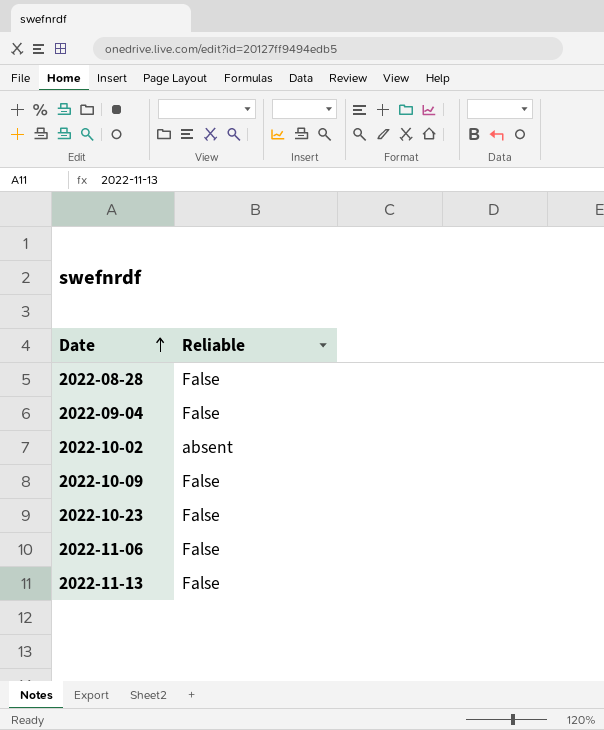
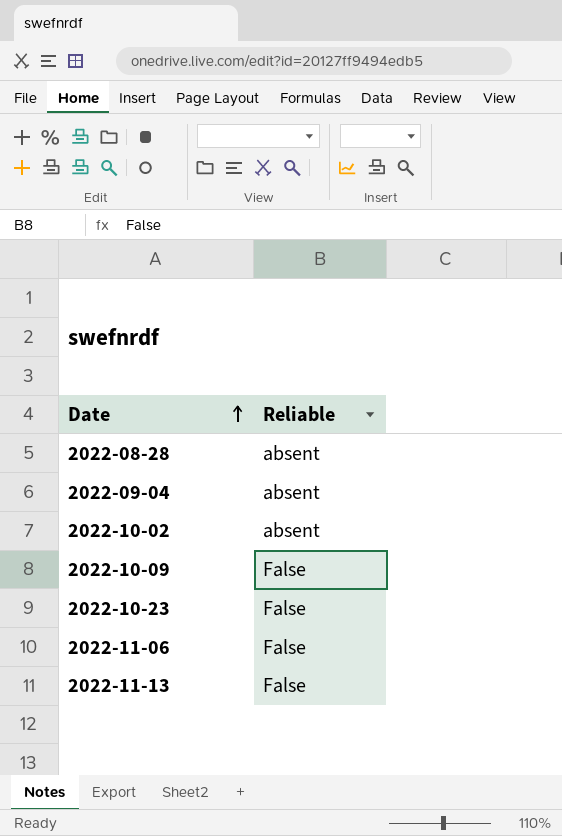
2022-08-28 | Reliable: False -> absent
2022-09-04 | Reliable: False -> absent

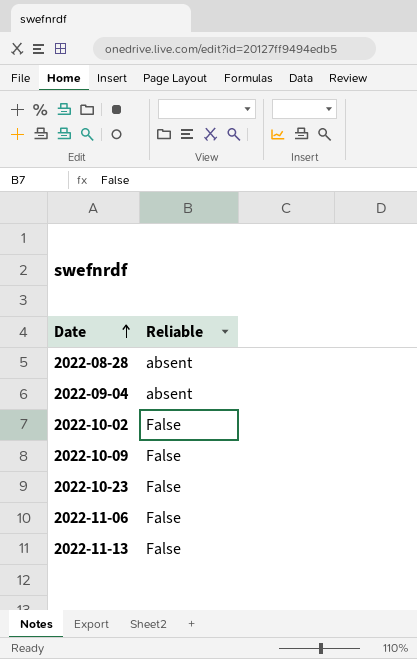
2022-10-02 | Reliable: absent -> False

